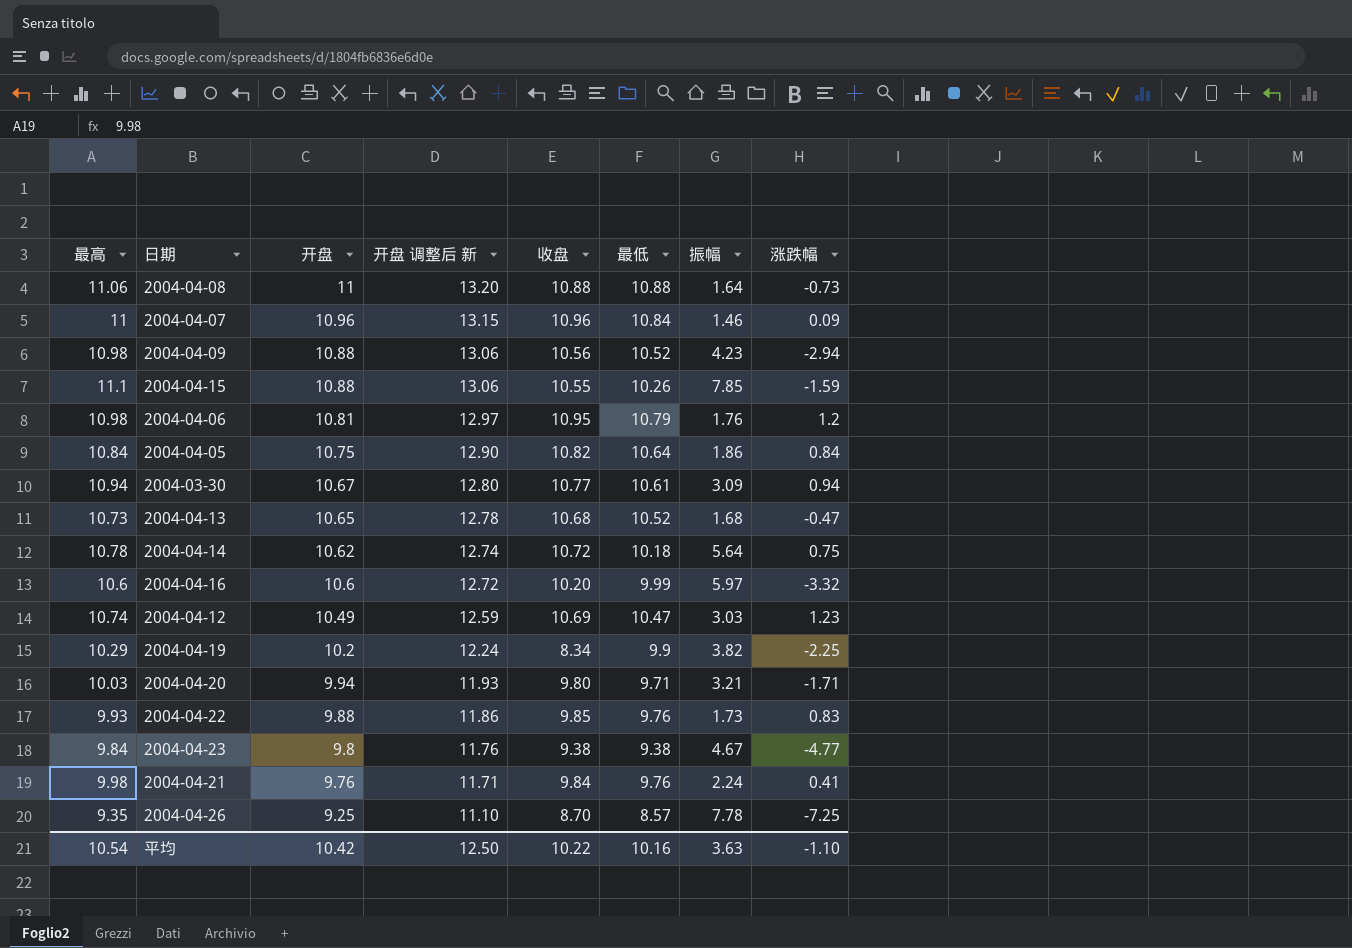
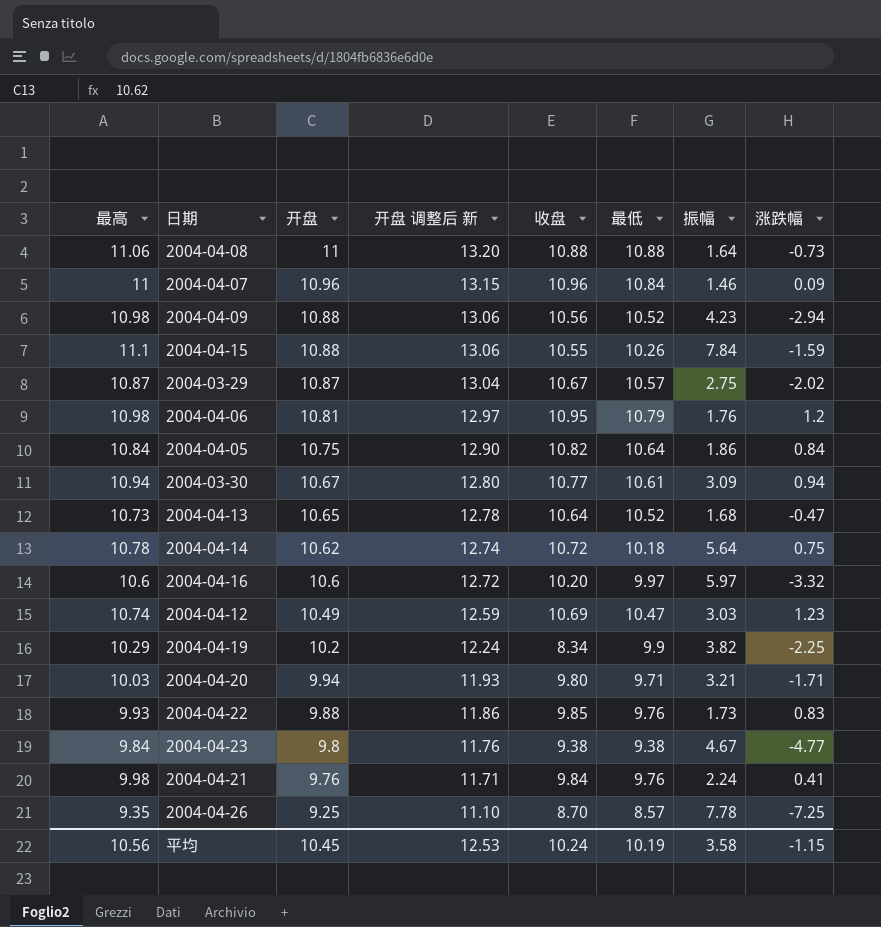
2004-04-15 | 振幅: 7.85 -> 7.84
row 2004-03-29: none -> 10.87 | 10.87 | 13.04 | 10.67 | 10.57 | 2.75 | -2.02
2004-04-13 | 收盘: 10.68 -> 10.64
2004-04-16 | 最低: 9.99 -> 9.97
平均 | 最高: 10.54 -> 10.56
平均 | 开盘: 10.42 -> 10.45
平均 | 开盘 调整后 新: 12.50 -> 12.53
平均 | 收盘: 10.22 -> 10.24
平均 | 最低: 10.16 -> 10.19
平均 | 振幅: 3.63 -> 3.58
平均 | 涨跌幅: -1.10 -> -1.15

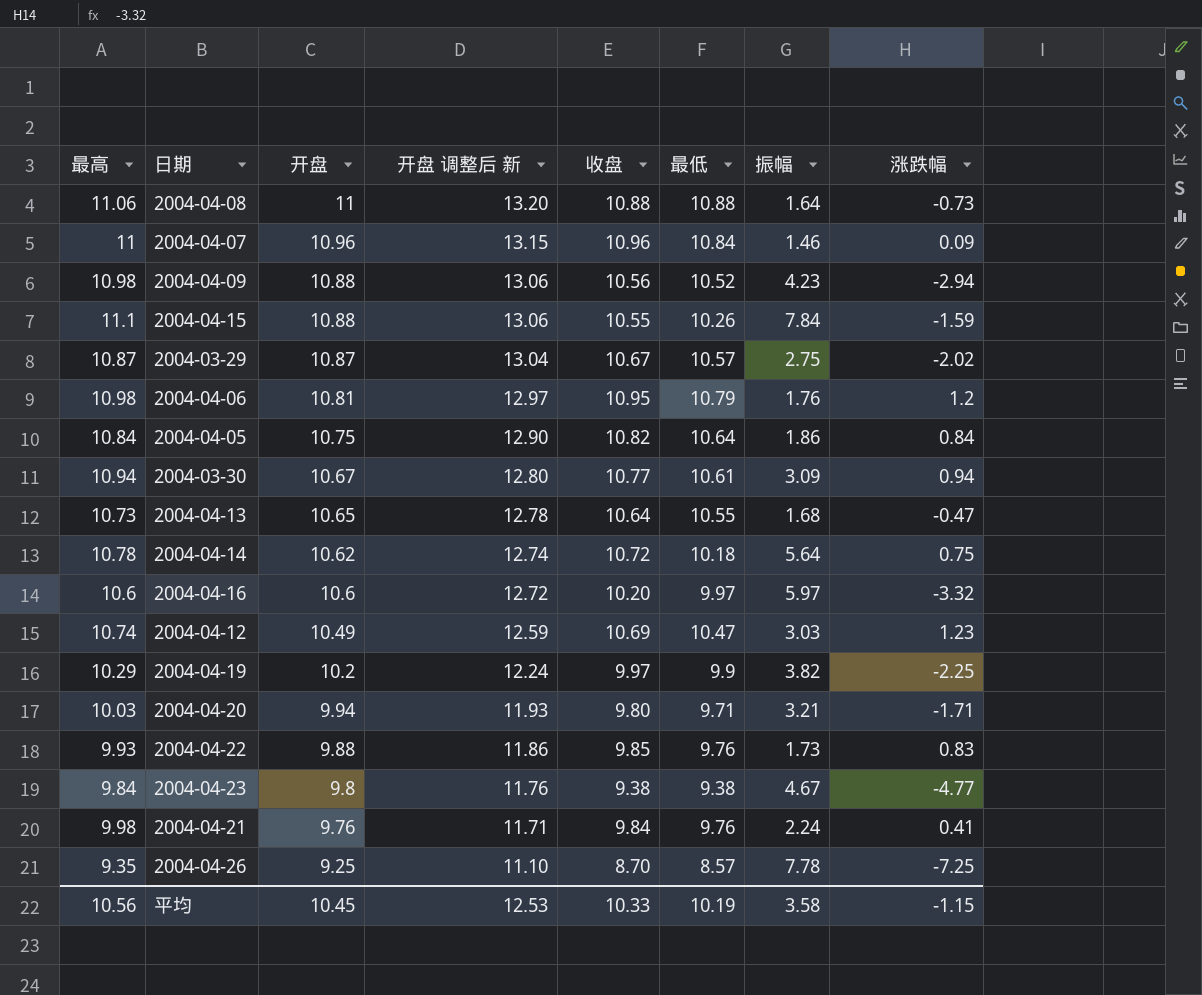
2004-04-13 | 最低: 10.52 -> 10.55
2004-04-19 | 收盘: 8.34 -> 9.97
平均 | 收盘: 10.24 -> 10.33

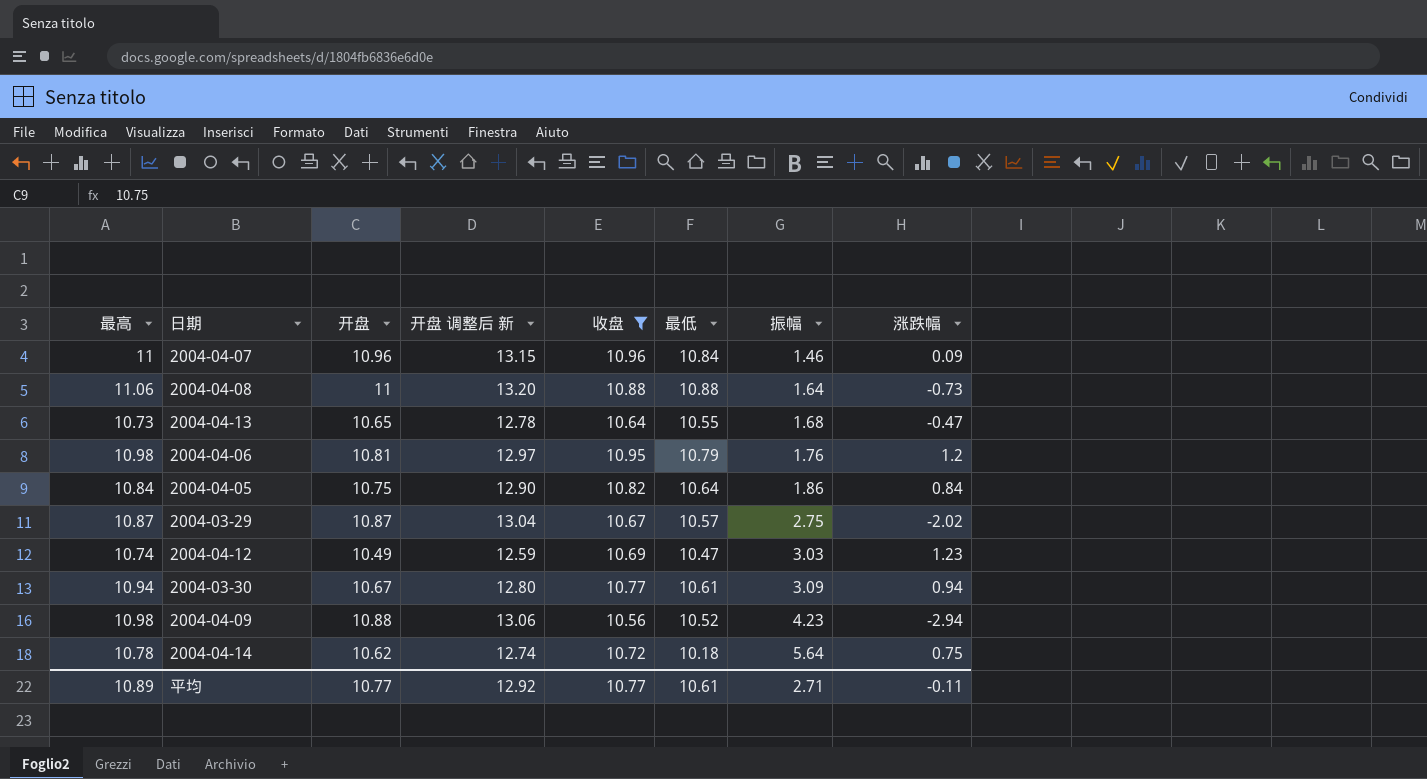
filter: none -> 收盘 >= 10.56
row order: 开盘 descending -> 振幅 ascending
平均 | 最高: 10.56 -> 10.89
平均 | 开盘: 10.45 -> 10.77
平均 | 开盘 调整后 新: 12.53 -> 12.92
平均 | 收盘: 10.33 -> 10.77
平均 | 最低: 10.19 -> 10.61
平均 | 振幅: 3.58 -> 2.71
平均 | 涨跌幅: -1.15 -> -0.11

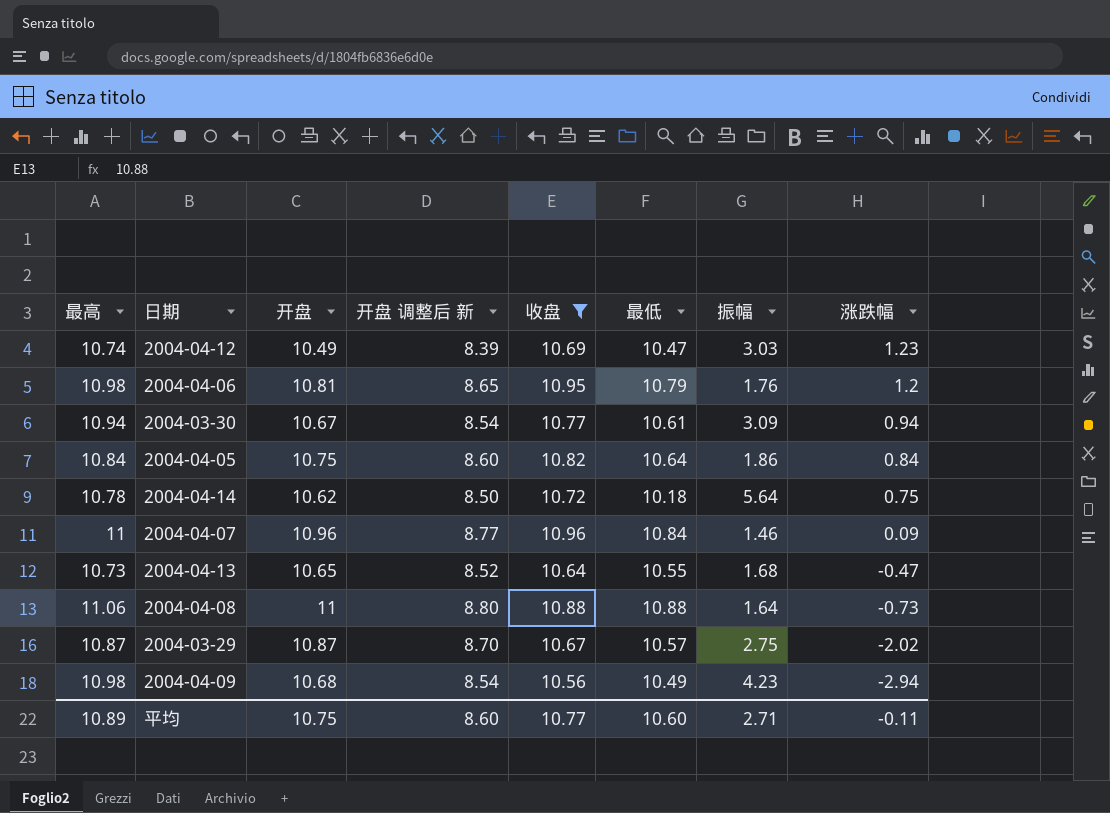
row order: 振幅 ascending -> 涨跌幅 descending
column 开盘 调整后 新 | formula: [开盘] * 1.2 -> [开盘] * 0.8
2004-04-09 | 开盘: 10.88 -> 10.68
2004-04-09 | 最低: 10.52 -> 10.49
平均 | 开盘: 10.77 -> 10.75
平均 | 开盘 调整后 新: 12.92 -> 8.60
平均 | 最低: 10.61 -> 10.60

